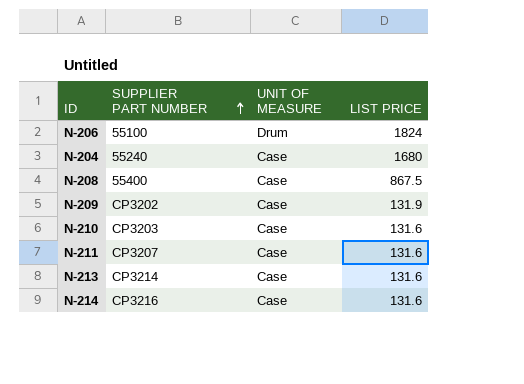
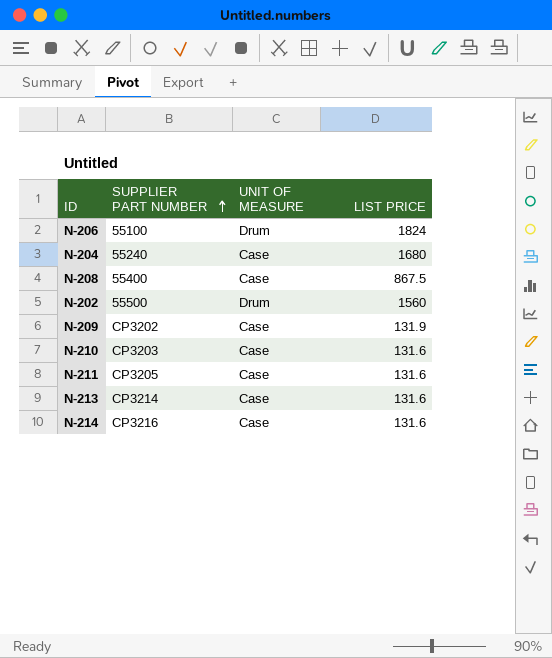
row N-202: none -> 55500 | Drum | 1560
N-211 | SUPPLIER PART NUMBER: CP3207 -> CP3205

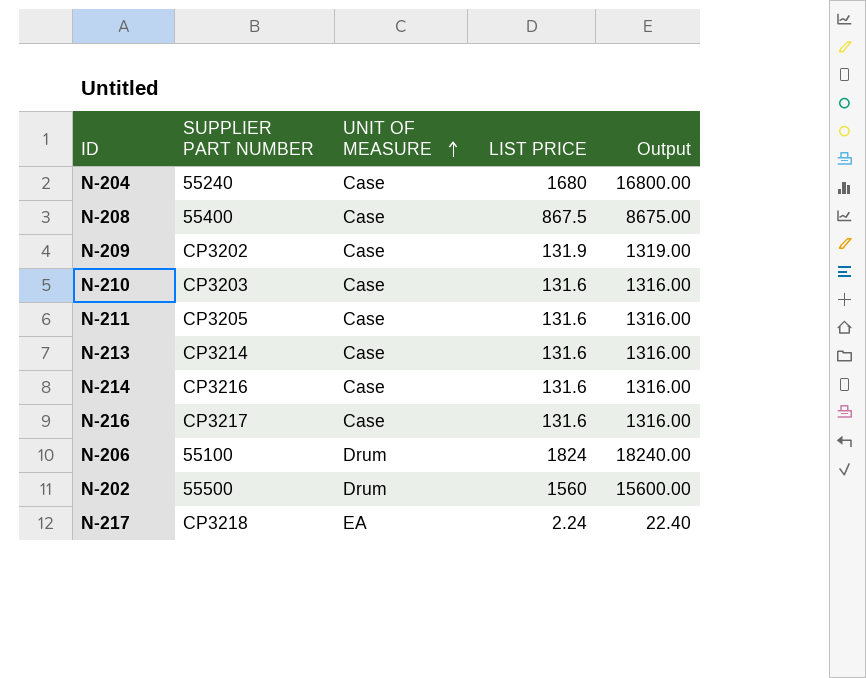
row order: SUPPLIER PART NUMBER ascending -> UNIT OF MEASURE ascending
column Output | formula: none -> [LIST PRICE] * 10
row N-216: none -> CP3217 | Case | 131.6 | 1316.00
row N-217: none -> CP3218 | EA | 2.24 | 22.40

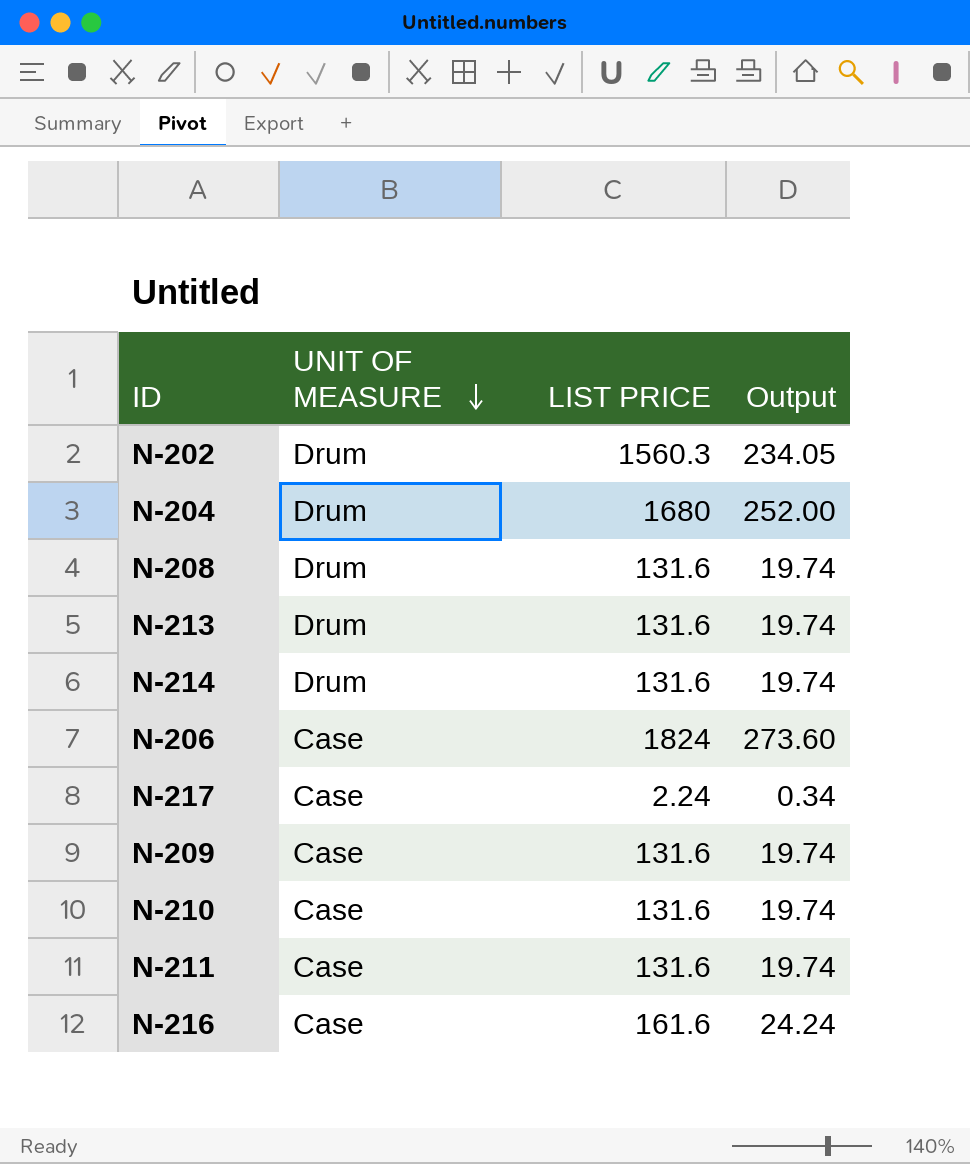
row order: UNIT OF MEASURE ascending -> UNIT OF MEASURE descending
column SUPPLIER PART NUMBER | position: 2 -> none
column Output | formula: [LIST PRICE] * 10 -> [LIST PRICE] * 0.15
N-202 | LIST PRICE: 1560 -> 1560.3
N-204 | UNIT OF MEASURE: Case -> Drum
N-208 | UNIT OF MEASURE: Case -> Drum
N-208 | LIST PRICE: 867.5 -> 131.6
N-213 | UNIT OF MEASURE: Case -> Drum
N-214 | UNIT OF MEASURE: Case -> Drum
N-206 | UNIT OF MEASURE: Drum -> Case
N-217 | UNIT OF MEASURE: EA -> Case
N-209 | LIST PRICE: 131.9 -> 131.6
N-216 | LIST PRICE: 131.6 -> 161.6

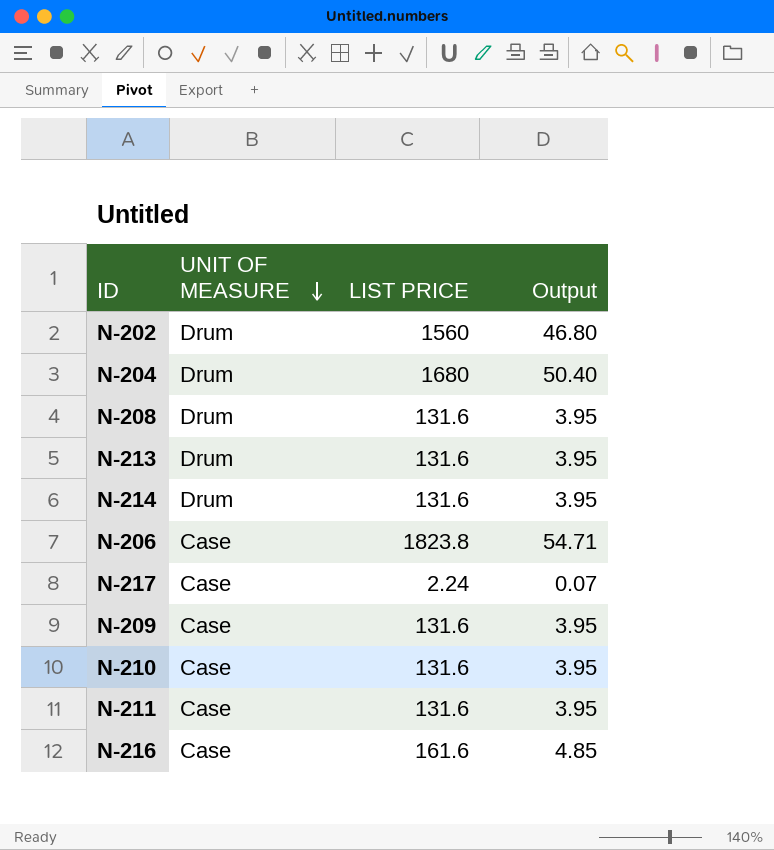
column Output | formula: [LIST PRICE] * 0.15 -> [LIST PRICE] * 0.03
N-202 | LIST PRICE: 1560.3 -> 1560
N-206 | LIST PRICE: 1824 -> 1823.8

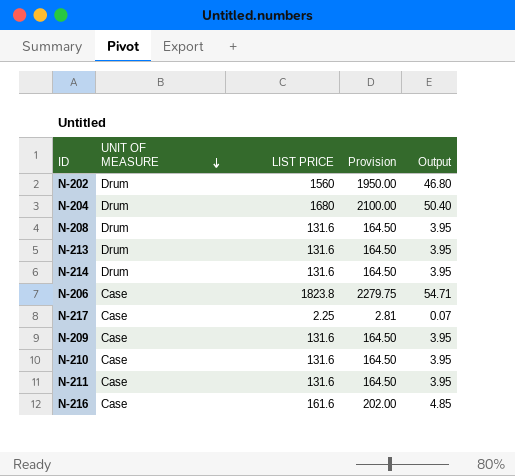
column Provision | formula: none -> [LIST PRICE] * 1.25
N-217 | LIST PRICE: 2.24 -> 2.25

